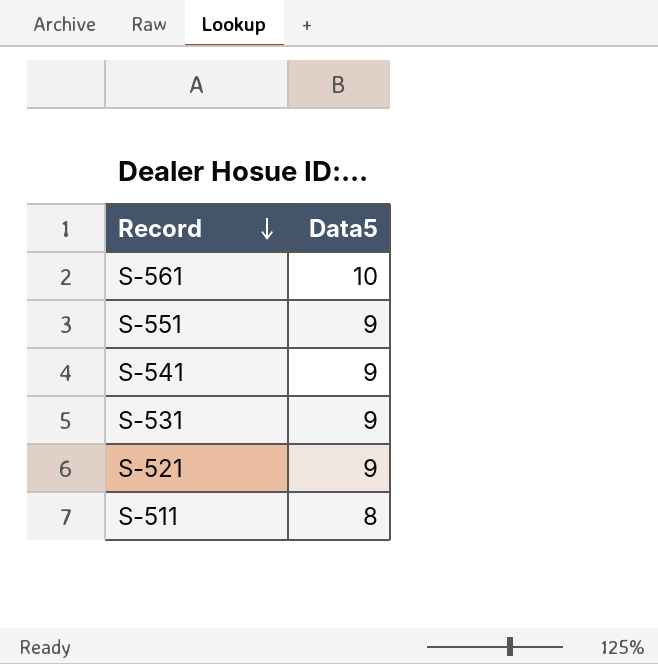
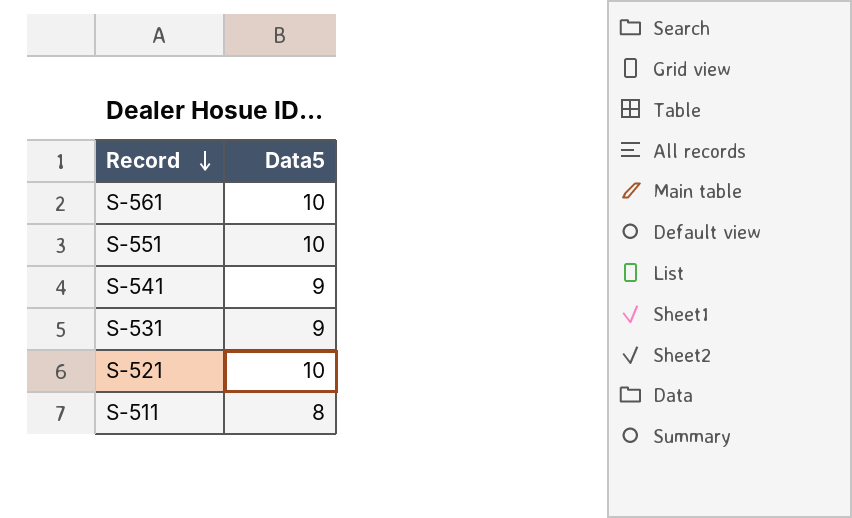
S-551 | Data5: 9 -> 10
S-521 | Data5: 9 -> 10

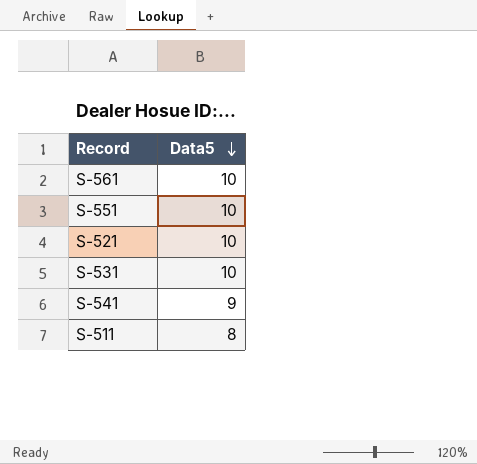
row order: Record descending -> Data5 descending
S-531 | Data5: 9 -> 10

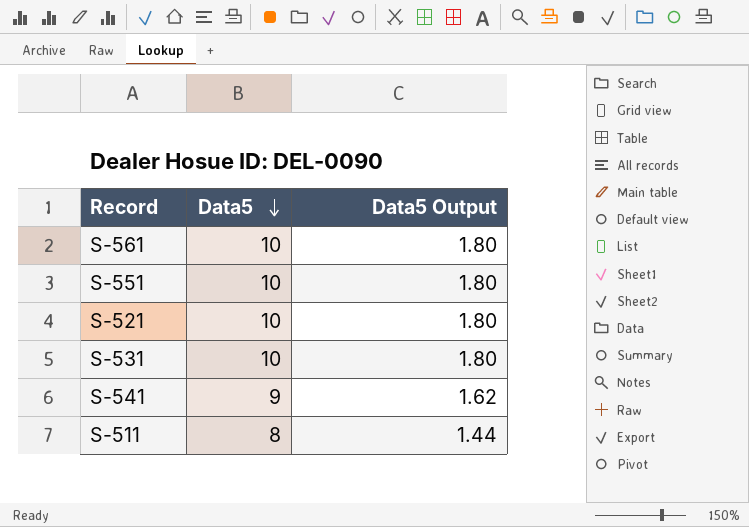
column Data5 Output | formula: none -> [Data5] * 0.18

